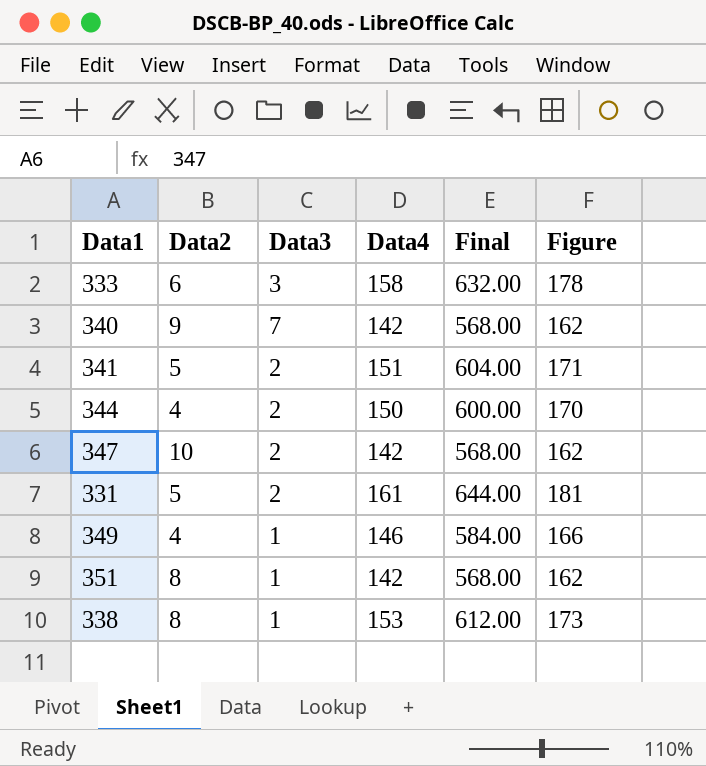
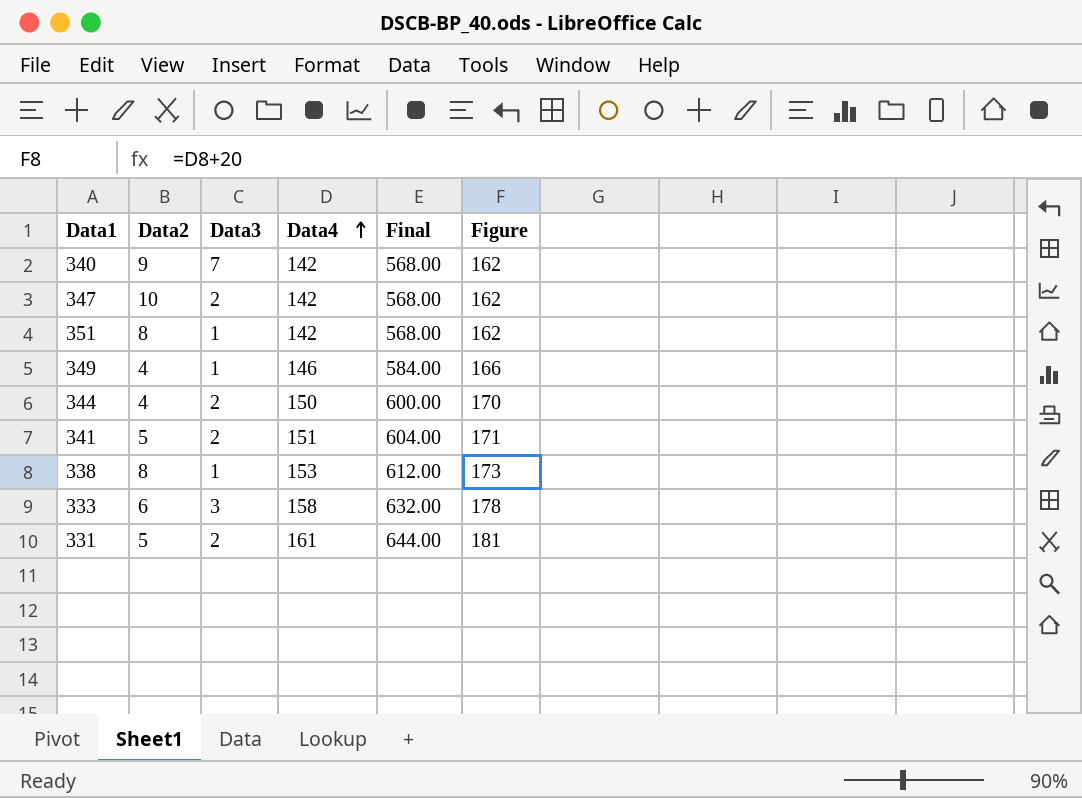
row order: none -> Data4 ascending

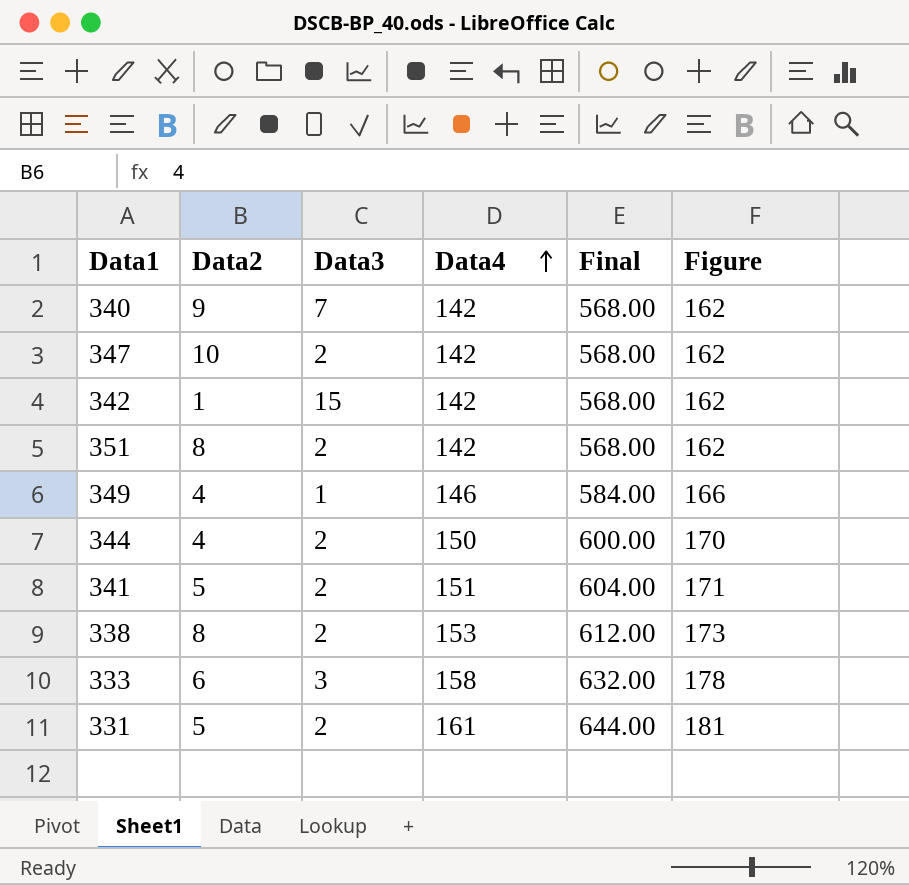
row 342: none -> 1 | 15 | 142 | 568.00 | 162
351 | Data3: 1 -> 2
338 | Data3: 1 -> 2

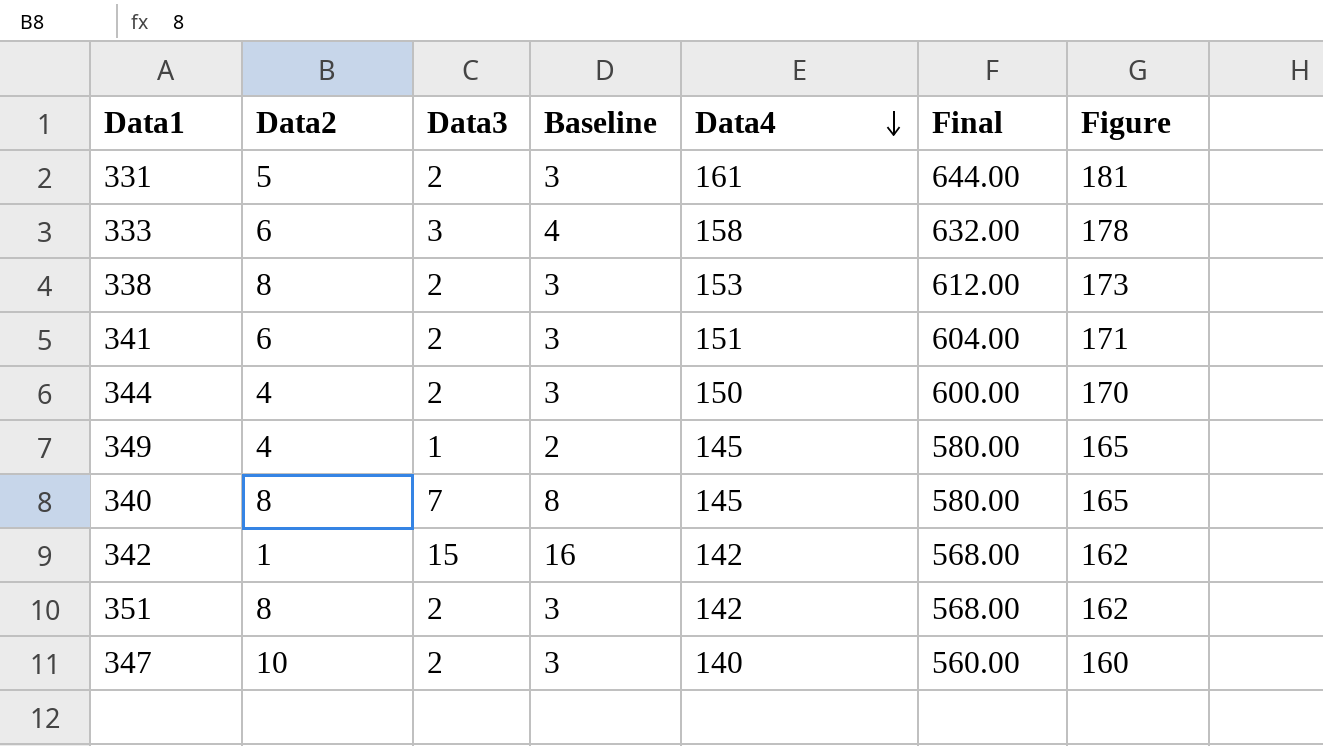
row order: Data4 ascending -> Data4 descending
column Baseline | formula: none -> [Data3] + 1
341 | Data2: 5 -> 6
349 | Data4: 146 -> 145
349 | Final: 584.00 -> 580.00
349 | Figure: 166 -> 165
340 | Data2: 9 -> 8
340 | Data4: 142 -> 145
340 | Final: 568.00 -> 580.00
340 | Figure: 162 -> 165
347 | Data4: 142 -> 140
347 | Final: 568.00 -> 560.00
347 | Figure: 162 -> 160

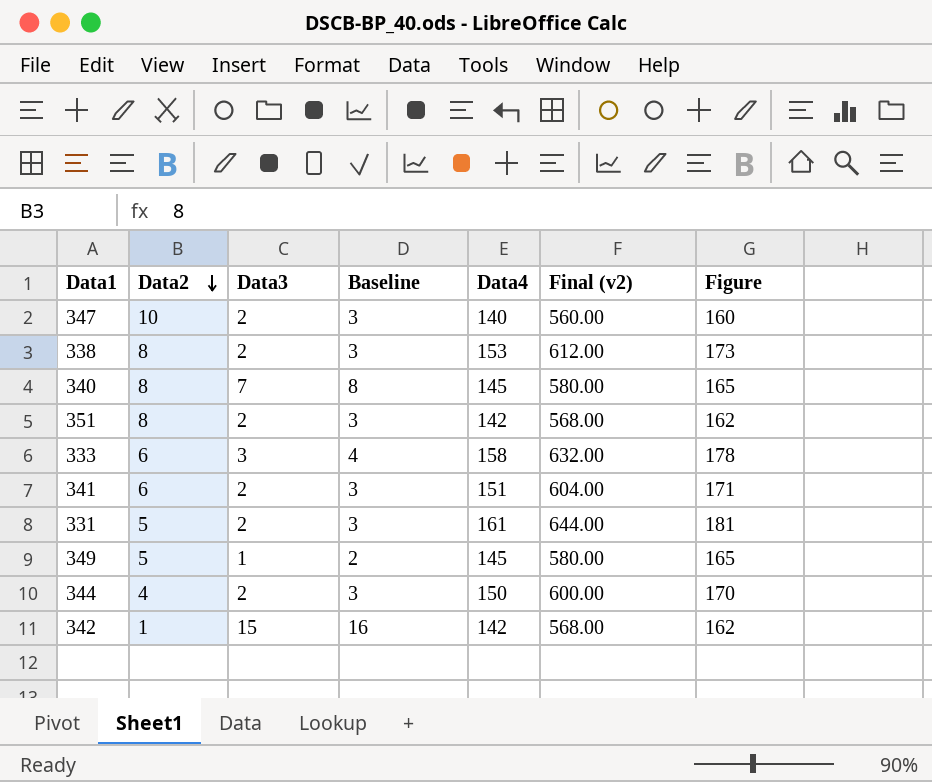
row order: Data4 descending -> Data2 descending
column name: Final -> Final (v2)
349 | Data2: 4 -> 5

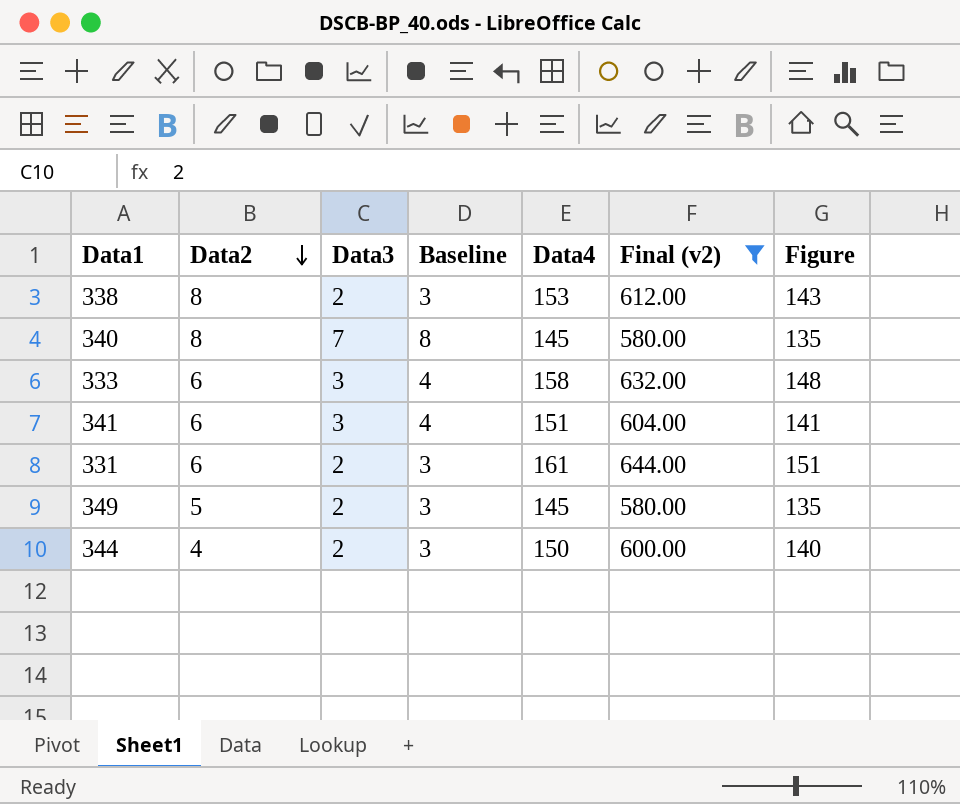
filter: none -> Final (v2) >= 580.00
column Figure | formula: [Data4] + 20 -> [Data4] - 10
341 | Data3: 2 -> 3
341 | Baseline: 3 -> 4
331 | Data2: 5 -> 6
349 | Data3: 1 -> 2
349 | Baseline: 2 -> 3

